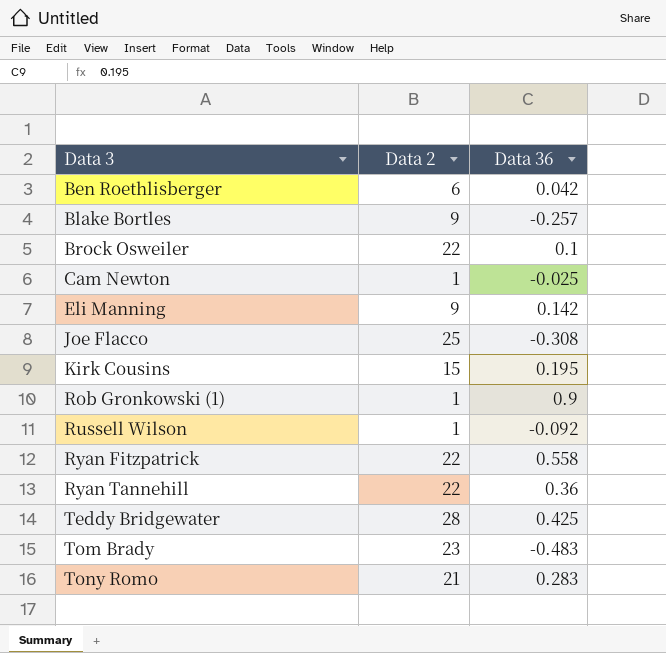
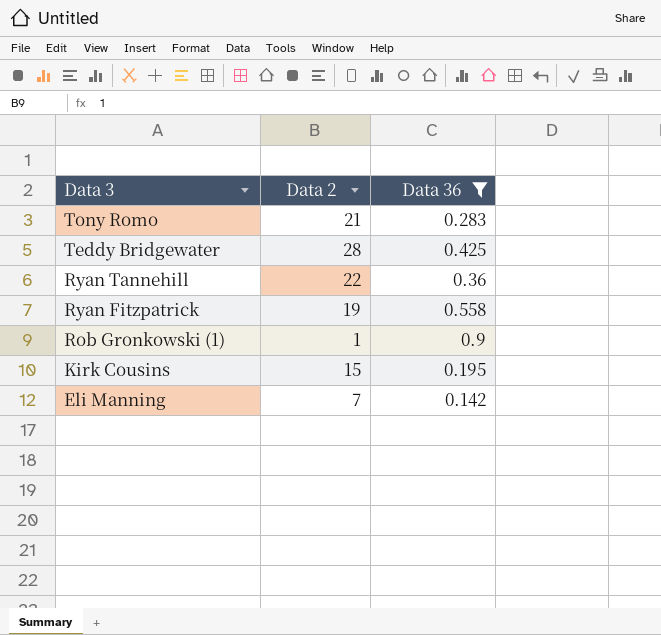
filter: none -> Data 36 >= 0.142
row order: Data 3 ascending -> Data 3 descending
Ryan Fitzpatrick | Data 2: 22 -> 19
Eli Manning | Data 2: 9 -> 7

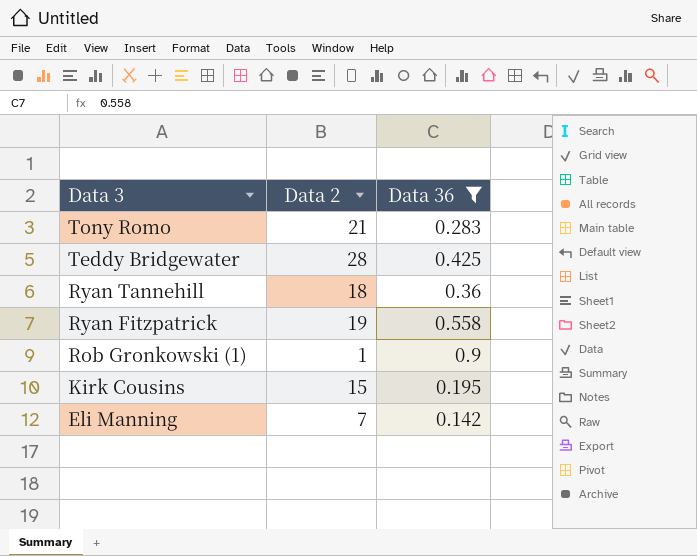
Ryan Tannehill | Data 2: 22 -> 18

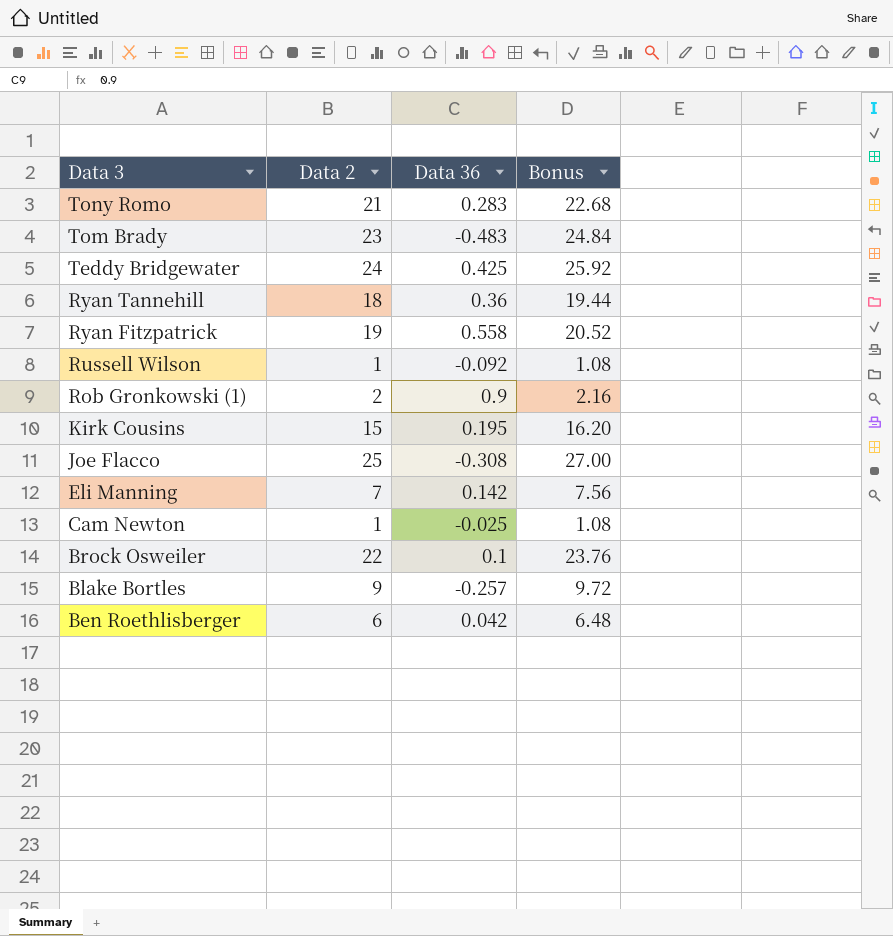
filter: Data 36 >= 0.142 -> none
column Bonus | formula: none -> [Data 2] * 1.08
Teddy Bridgewater | Data 2: 28 -> 24
Rob Gronkowski (1) | Data 2: 1 -> 2

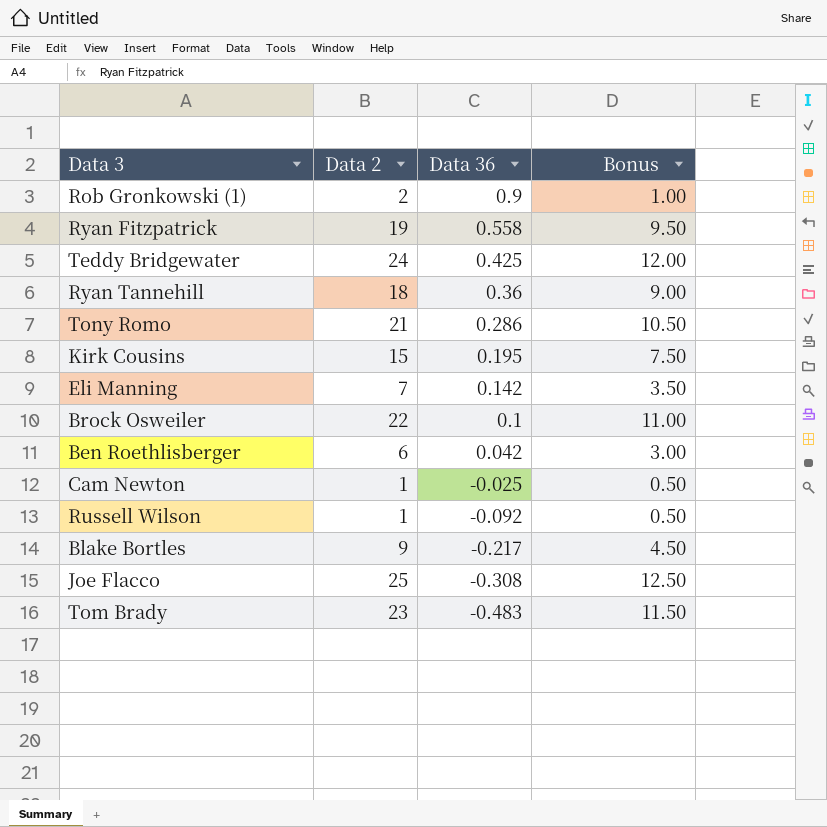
row order: Data 3 descending -> Data 36 descending
column Bonus | formula: [Data 2] * 1.08 -> [Data 2] * 0.5
Tony Romo | Data 36: 0.283 -> 0.286
Blake Bortles | Data 36: -0.257 -> -0.217

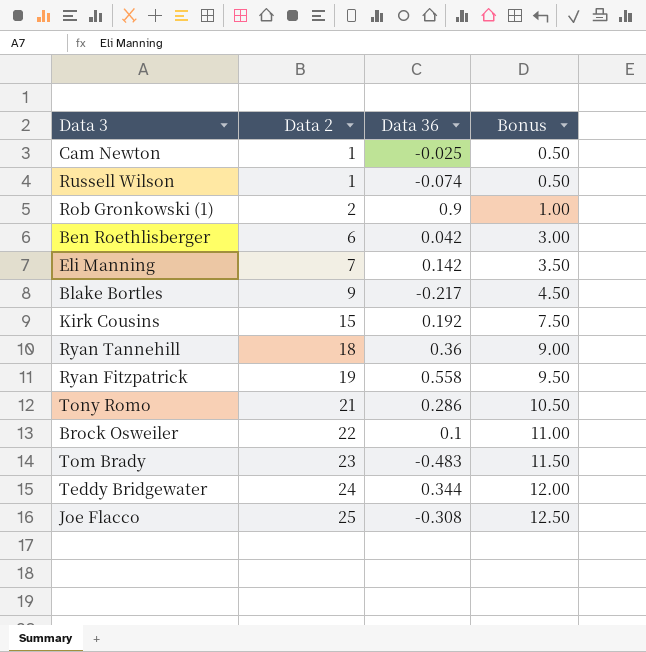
row order: Data 36 descending -> Data 2 ascending
Russell Wilson | Data 36: -0.092 -> -0.074
Kirk Cousins | Data 36: 0.195 -> 0.192
Teddy Bridgewater | Data 36: 0.425 -> 0.344

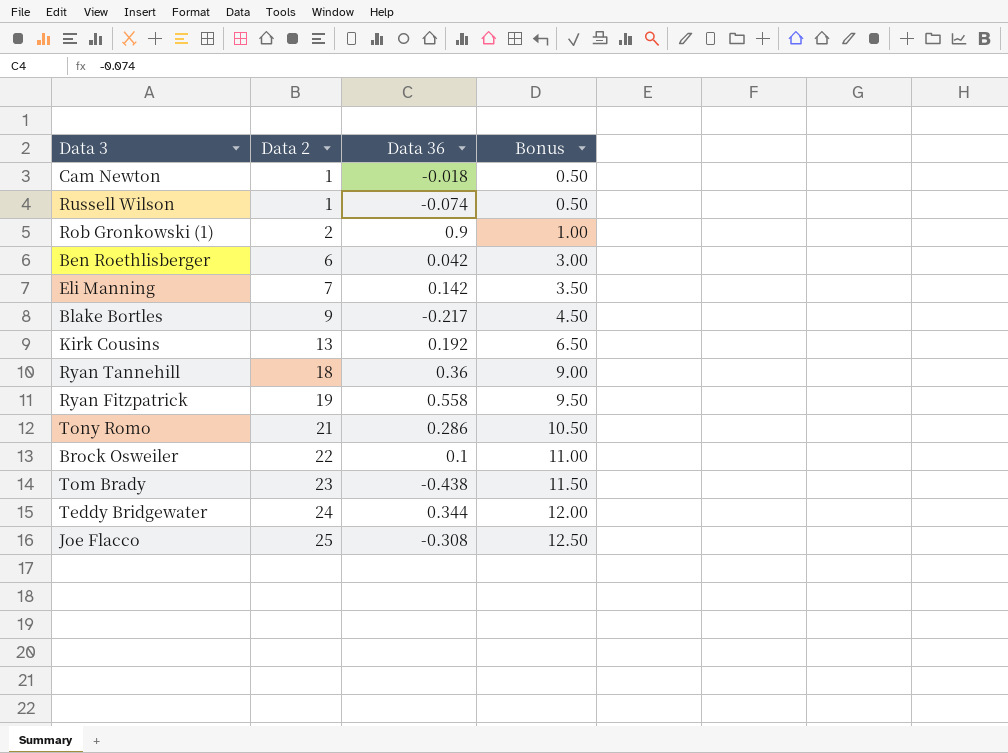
Cam Newton | Data 36: -0.025 -> -0.018
Kirk Cousins | Data 2: 15 -> 13
Kirk Cousins | Bonus: 7.50 -> 6.50
Tom Brady | Data 36: -0.483 -> -0.438

